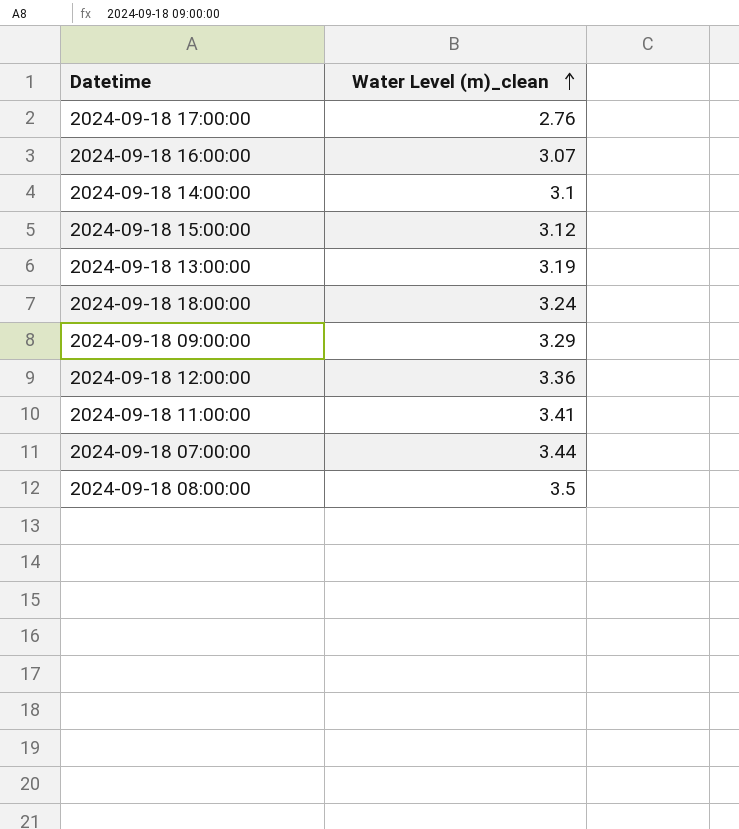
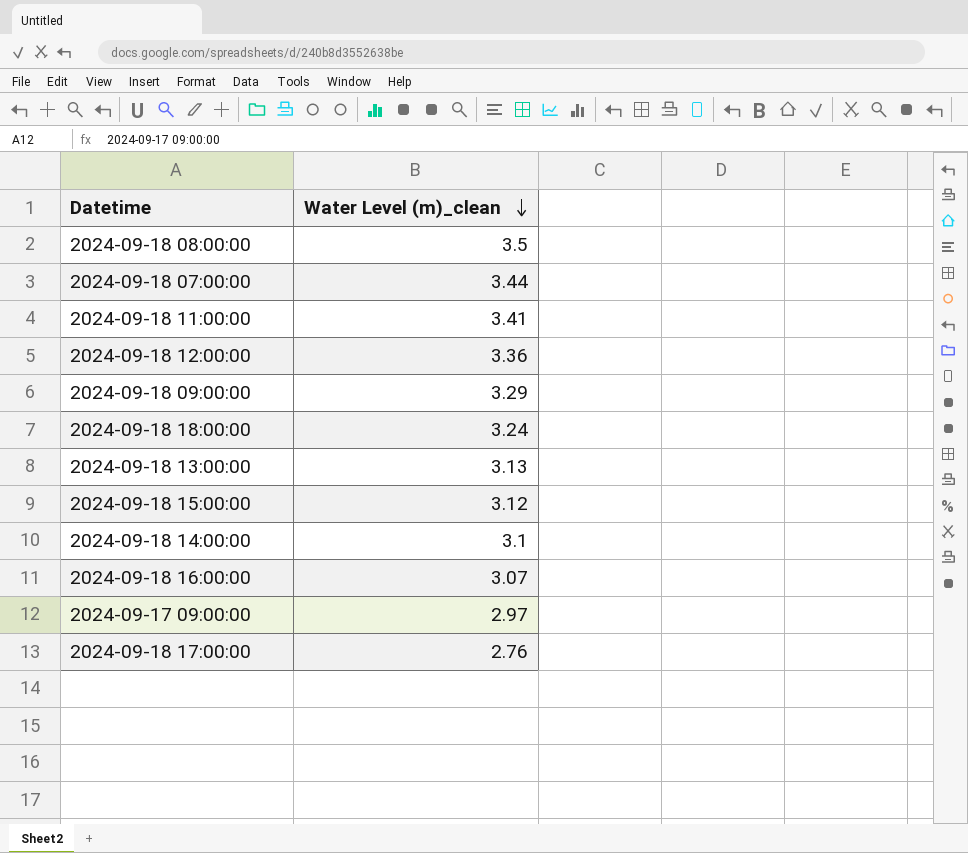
row order: Water Level (m)_clean ascending -> Water Level (m)_clean descending
2024-09-18 13:00:00 | Water Level (m)_clean: 3.19 -> 3.13
row 2024-09-17 09:00:00: none -> 2.97

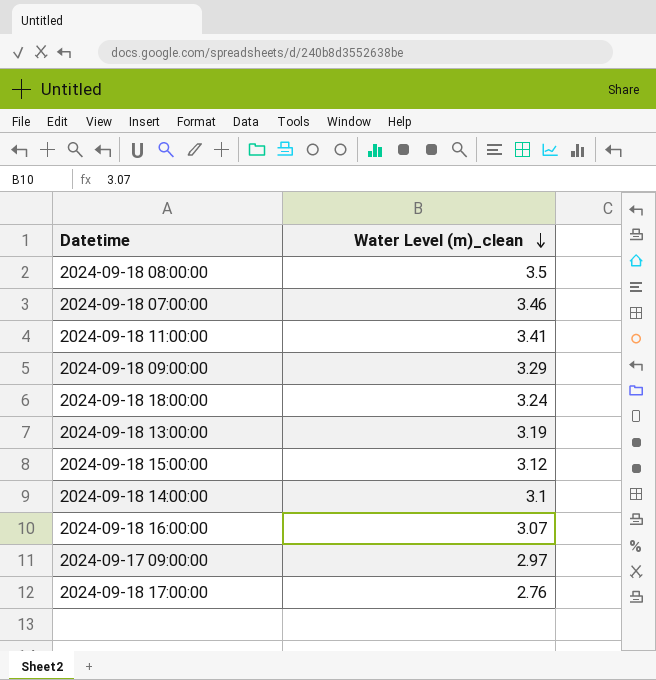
row 2024-09-18 12:00:00: 3.36 -> none
2024-09-18 07:00:00 | Water Level (m)_clean: 3.44 -> 3.46
2024-09-18 13:00:00 | Water Level (m)_clean: 3.13 -> 3.19

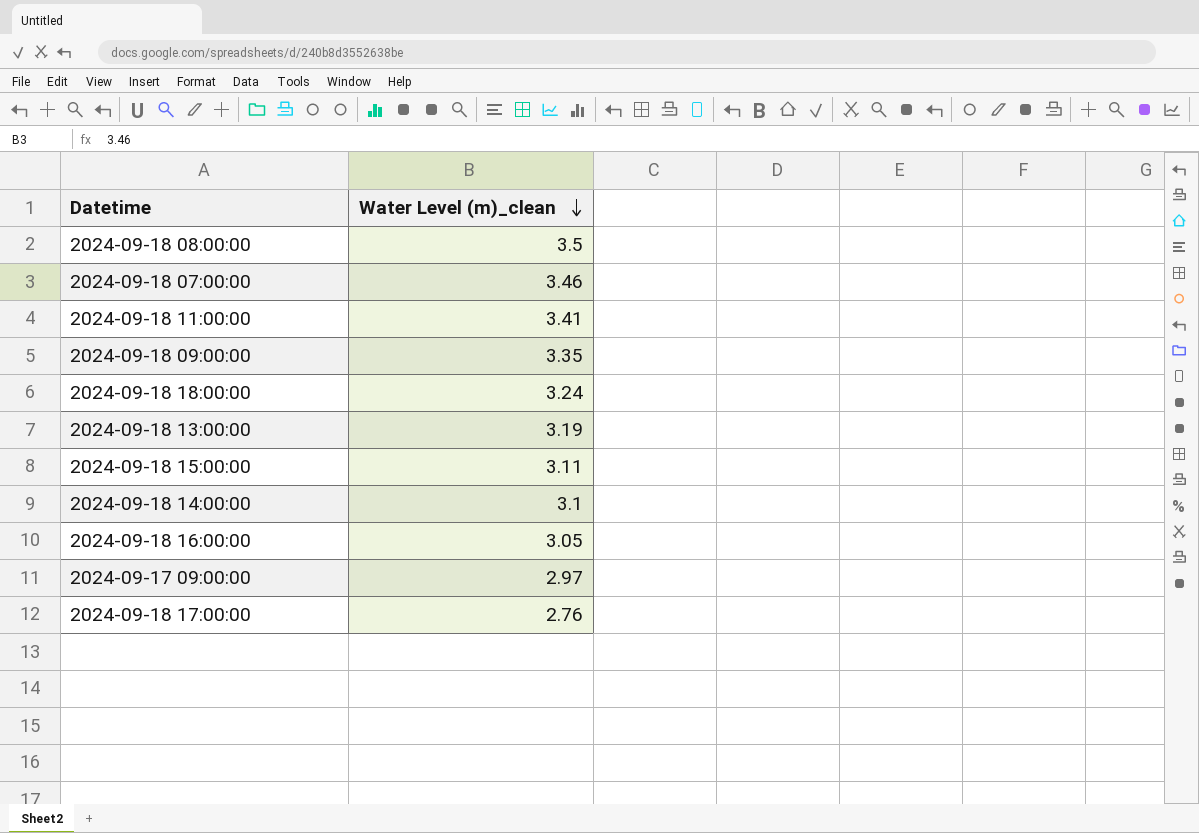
2024-09-18 09:00:00 | Water Level (m)_clean: 3.29 -> 3.35
2024-09-18 15:00:00 | Water Level (m)_clean: 3.12 -> 3.11
2024-09-18 16:00:00 | Water Level (m)_clean: 3.07 -> 3.05

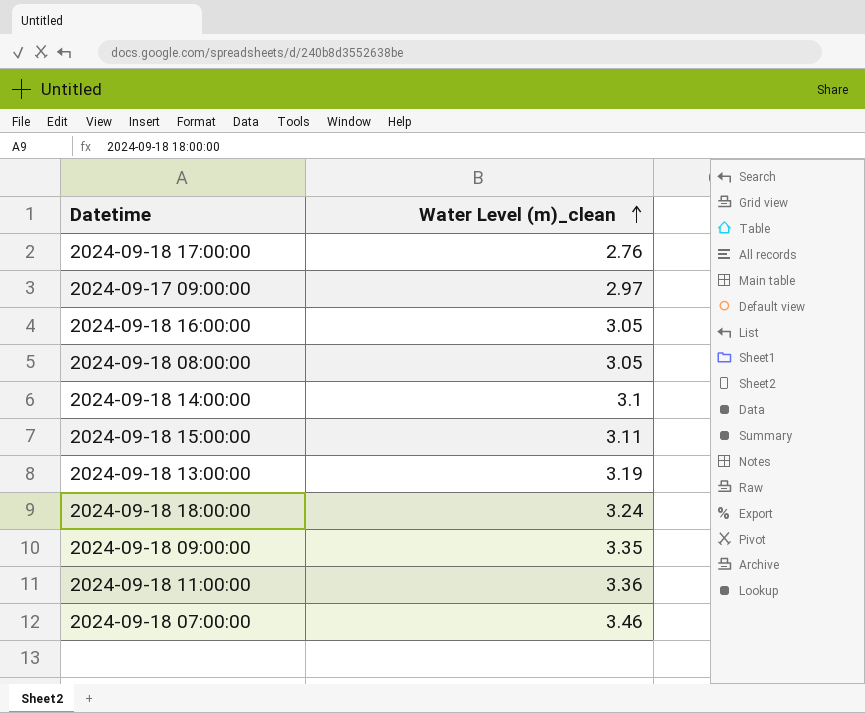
row order: Water Level (m)_clean descending -> Water Level (m)_clean ascending
2024-09-18 08:00:00 | Water Level (m)_clean: 3.5 -> 3.05
2024-09-18 11:00:00 | Water Level (m)_clean: 3.41 -> 3.36

